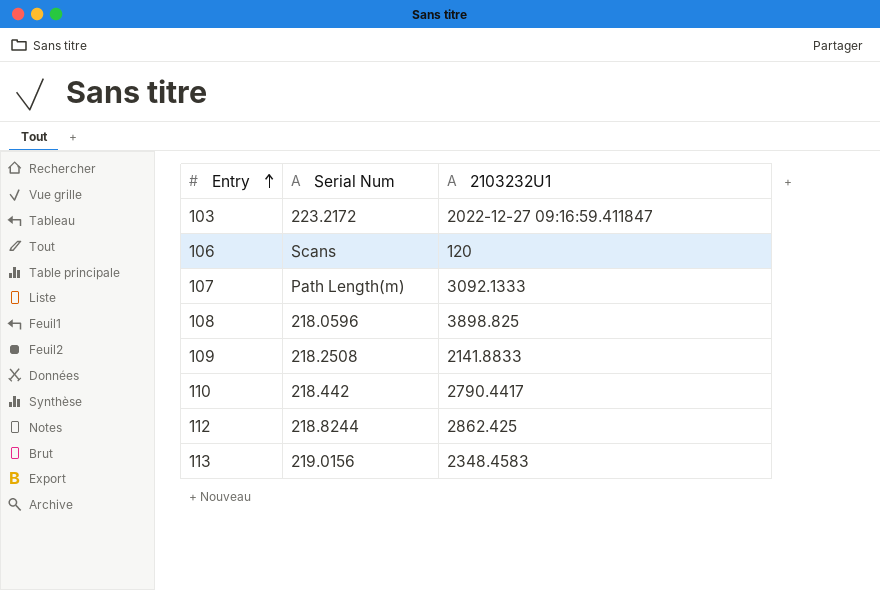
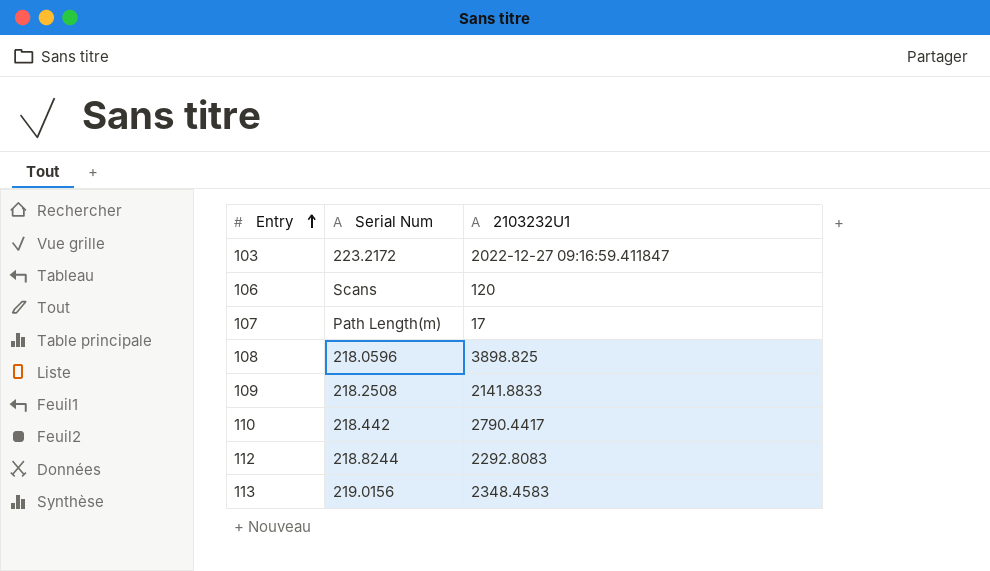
107 | 2103232U1: 3092.1333 -> 17
112 | 2103232U1: 2862.425 -> 2292.8083

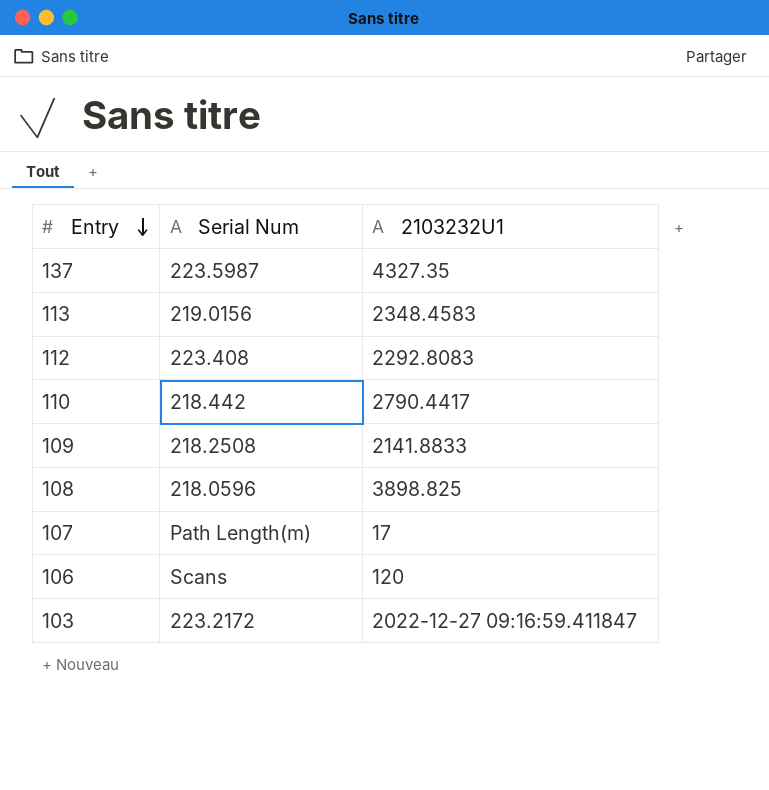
row order: Entry ascending -> Entry descending
row 137: none -> 223.5987 | 4327.35
112 | Serial Num: 218.8244 -> 223.408

